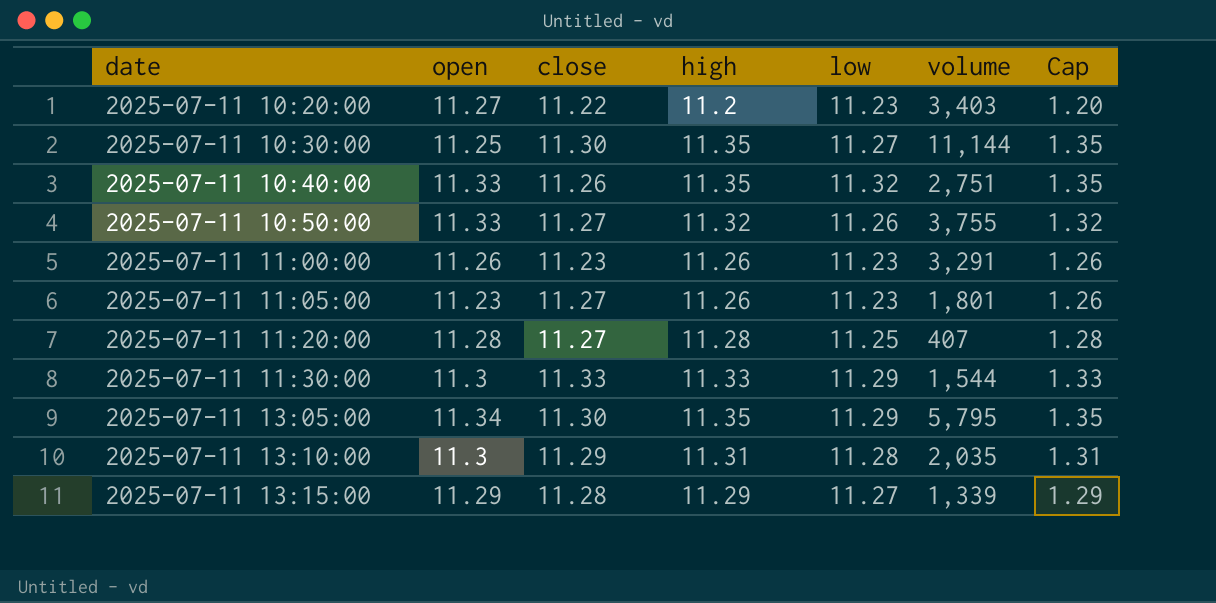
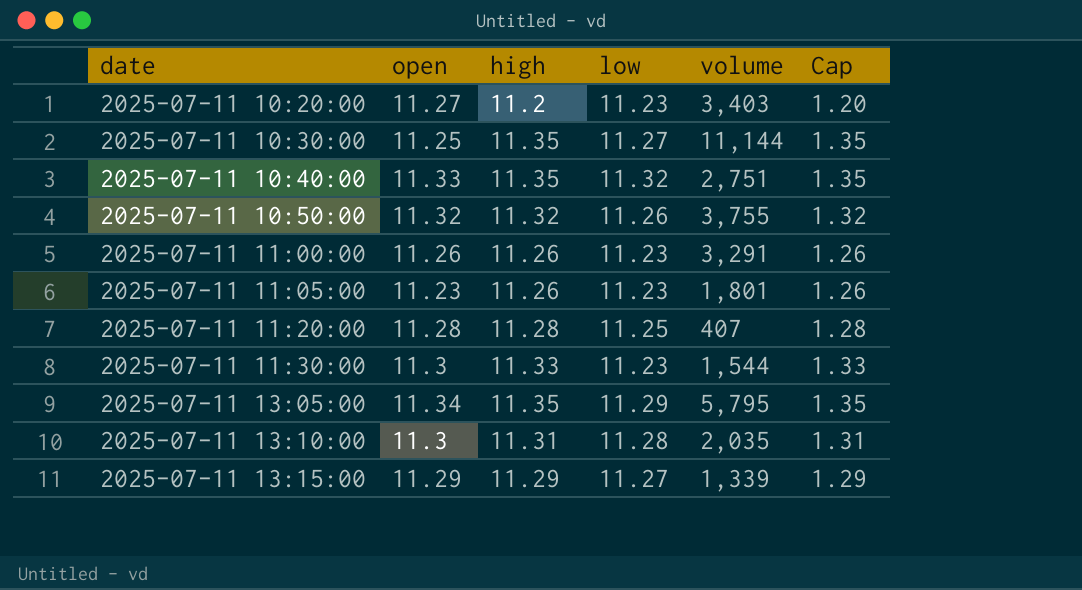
column close | position: 3 -> none
2025-07-11 10:50:00 | open: 11.33 -> 11.32
2025-07-11 11:30:00 | low: 11.29 -> 11.23

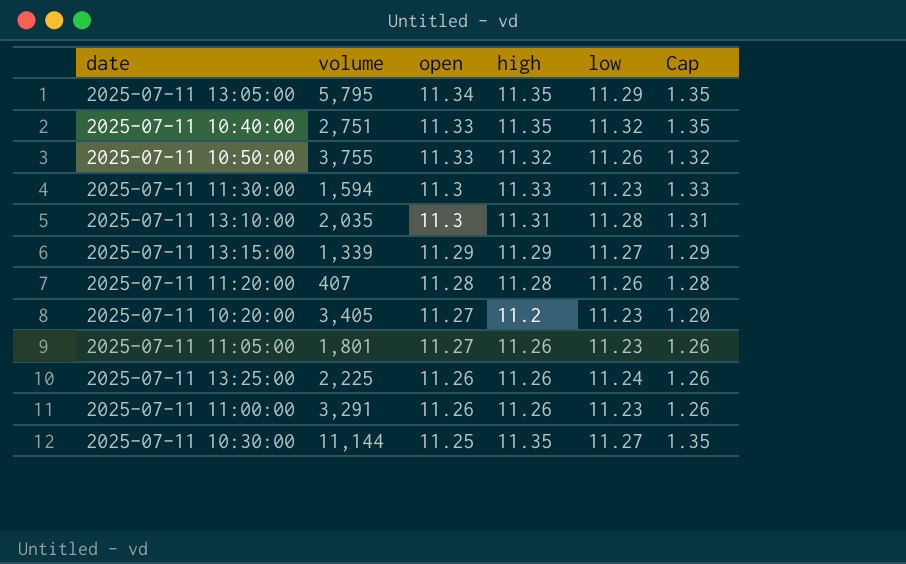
row order: date ascending -> open descending
column volume | position: 5 -> 2
2025-07-11 10:50:00 | open: 11.32 -> 11.33
2025-07-11 11:30:00 | volume: 1,544 -> 1,594
2025-07-11 11:20:00 | low: 11.25 -> 11.26
2025-07-11 10:20:00 | volume: 3,403 -> 3,405
2025-07-11 11:05:00 | open: 11.23 -> 11.27
row 2025-07-11 13:25:00: none -> 2,225 | 11.26 | 11.26 | 11.24 | 1.26

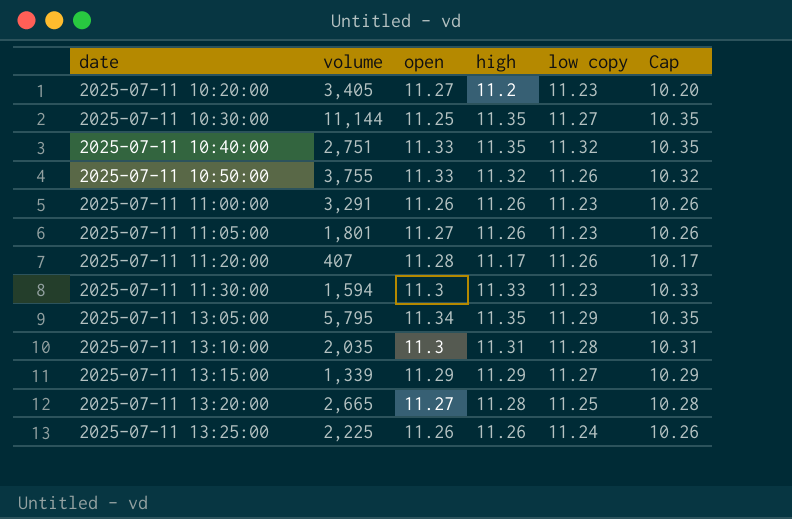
row order: open descending -> date ascending
column name: low -> low copy
column Cap | formula: [high] - 10 -> [high] - 1
2025-07-11 11:20:00 | high: 11.28 -> 11.17
row 2025-07-11 13:20:00: none -> 2,665 | 11.27 | 11.28 | 11.25 | 10.28

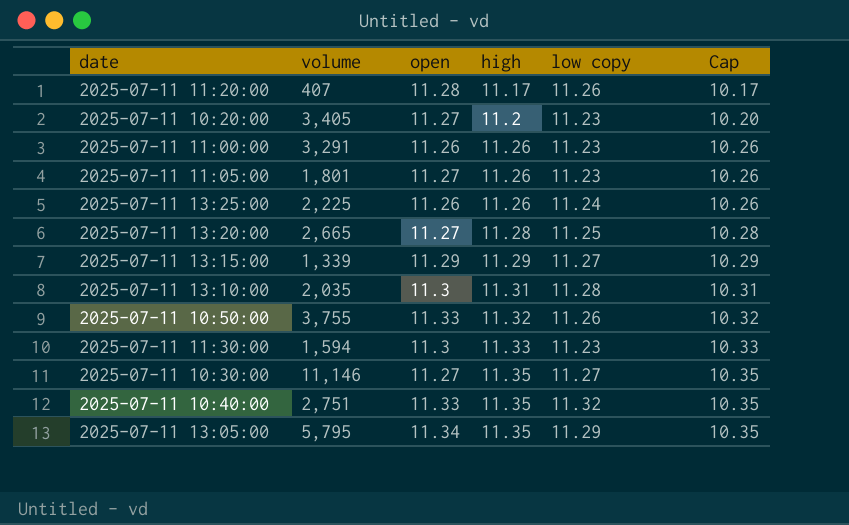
row order: date ascending -> high ascending
2025-07-11 10:30:00 | volume: 11,144 -> 11,146
2025-07-11 10:30:00 | open: 11.25 -> 11.27

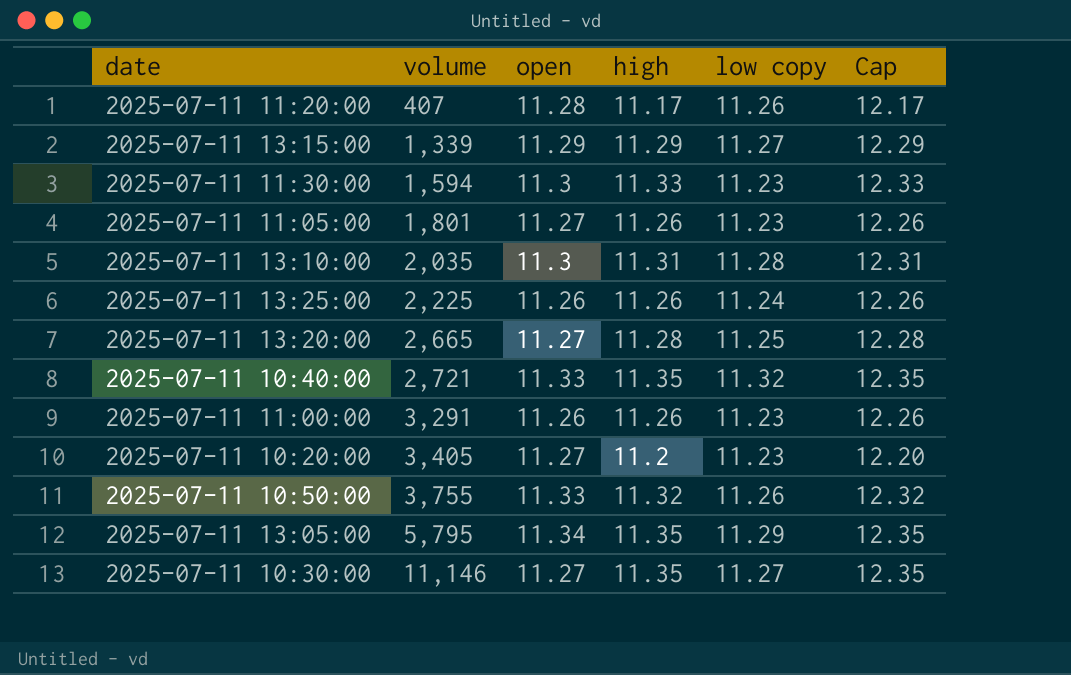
row order: high ascending -> volume ascending
column Cap | formula: [high] - 1 -> [high] + 1
2025-07-11 10:40:00 | volume: 2,751 -> 2,721

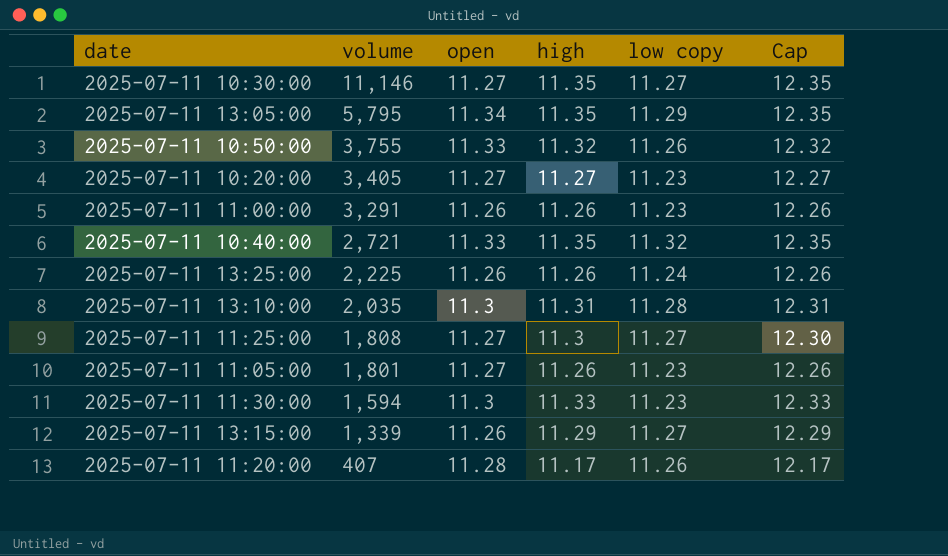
row order: volume ascending -> volume descending
row 2025-07-11 13:20:00: 2,665 | 11.27 | 11.28 | 11.25 | 12.28 -> none
2025-07-11 10:20:00 | high: 11.2 -> 11.27
2025-07-11 10:20:00 | Cap: 12.20 -> 12.27
row 2025-07-11 11:25:00: none -> 1,808 | 11.27 | 11.3 | 11.27 | 12.30
2025-07-11 13:15:00 | open: 11.29 -> 11.26

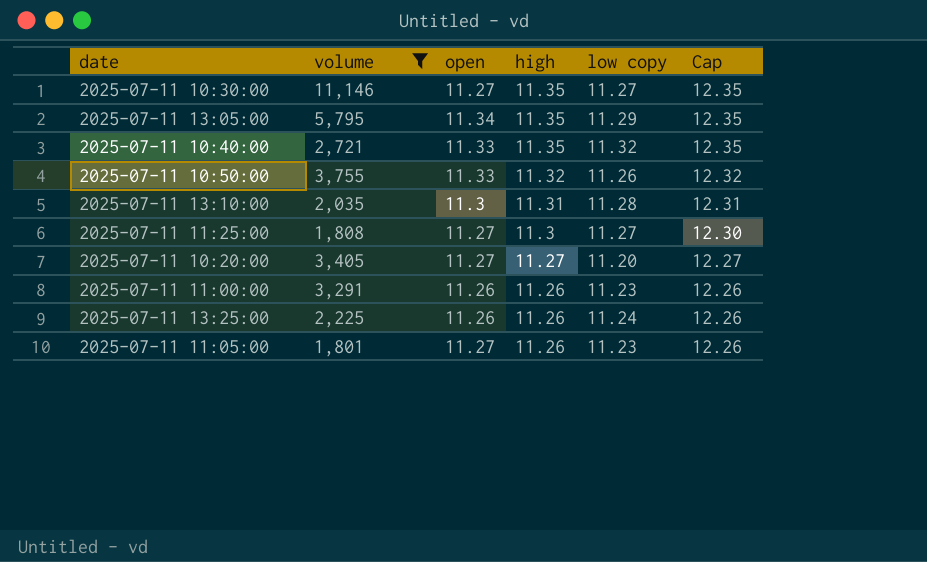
filter: none -> volume >= 1,801
row order: volume descending -> high descending
2025-07-11 10:20:00 | low copy: 11.23 -> 11.20

